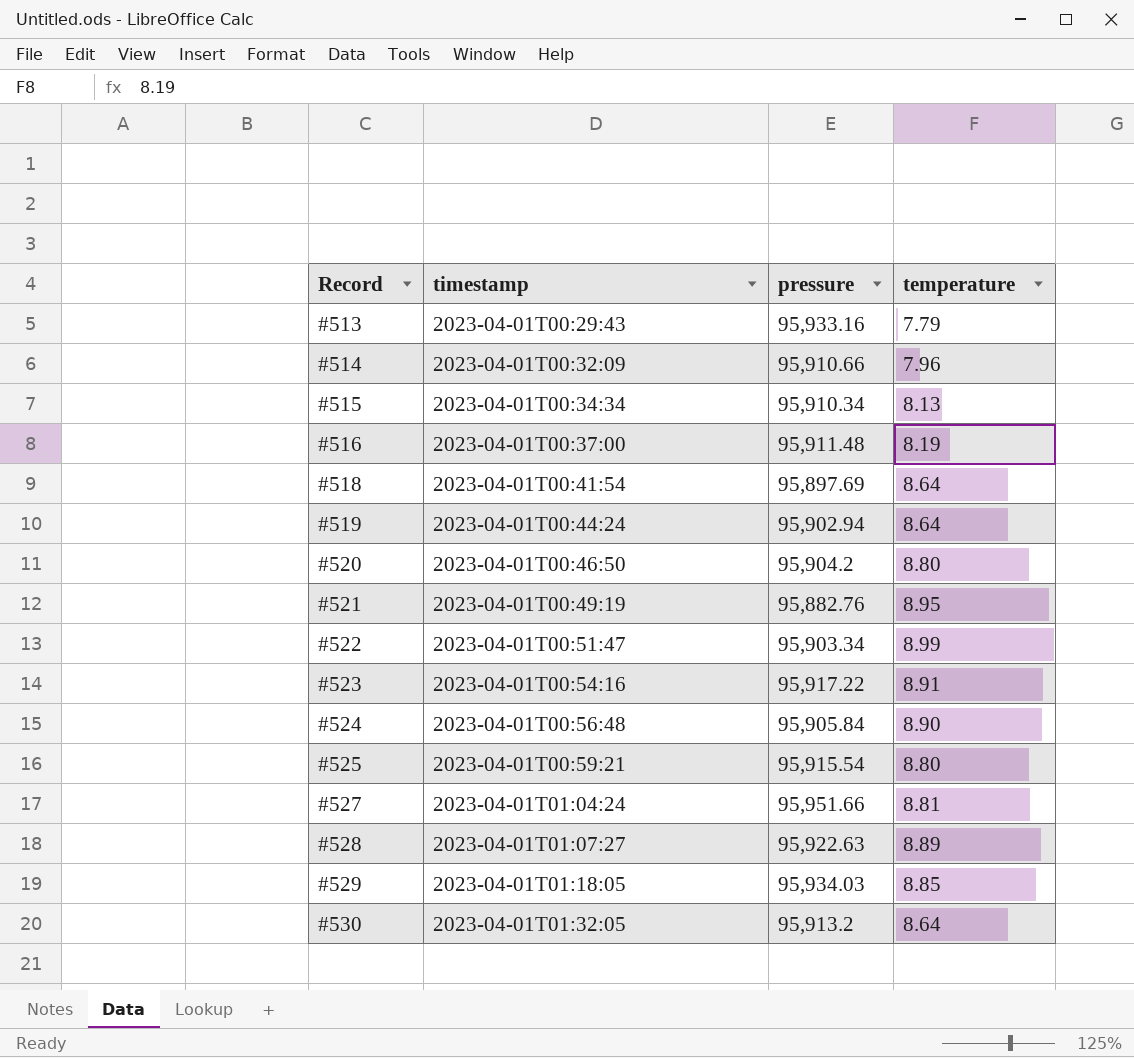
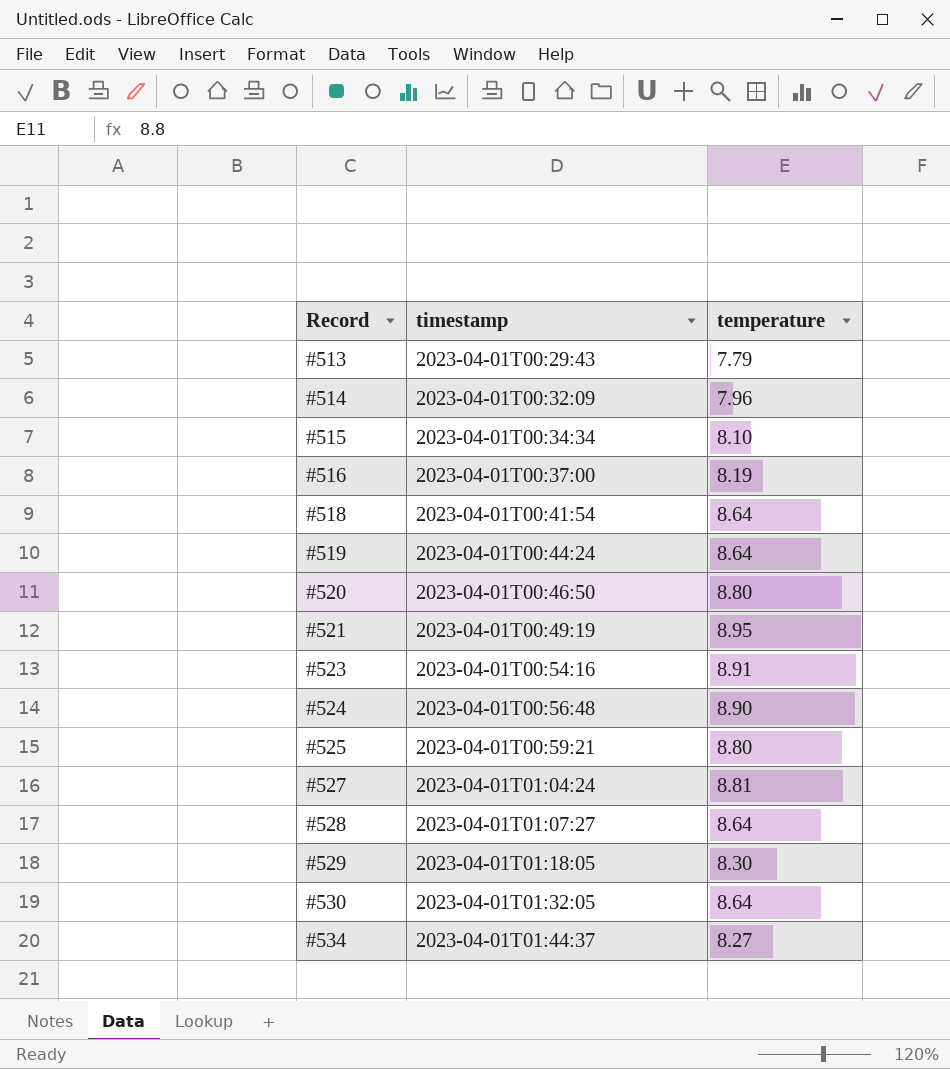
column pressure | position: 3 -> none
row #522: 2023-04-01T00:51:47 | 95,903.34 | 8.99 -> none
#515 | temperature: 8.13 -> 8.10
#528 | temperature: 8.89 -> 8.64
#529 | temperature: 8.85 -> 8.30
row #534: none -> 2023-04-01T01:44:37 | 8.27

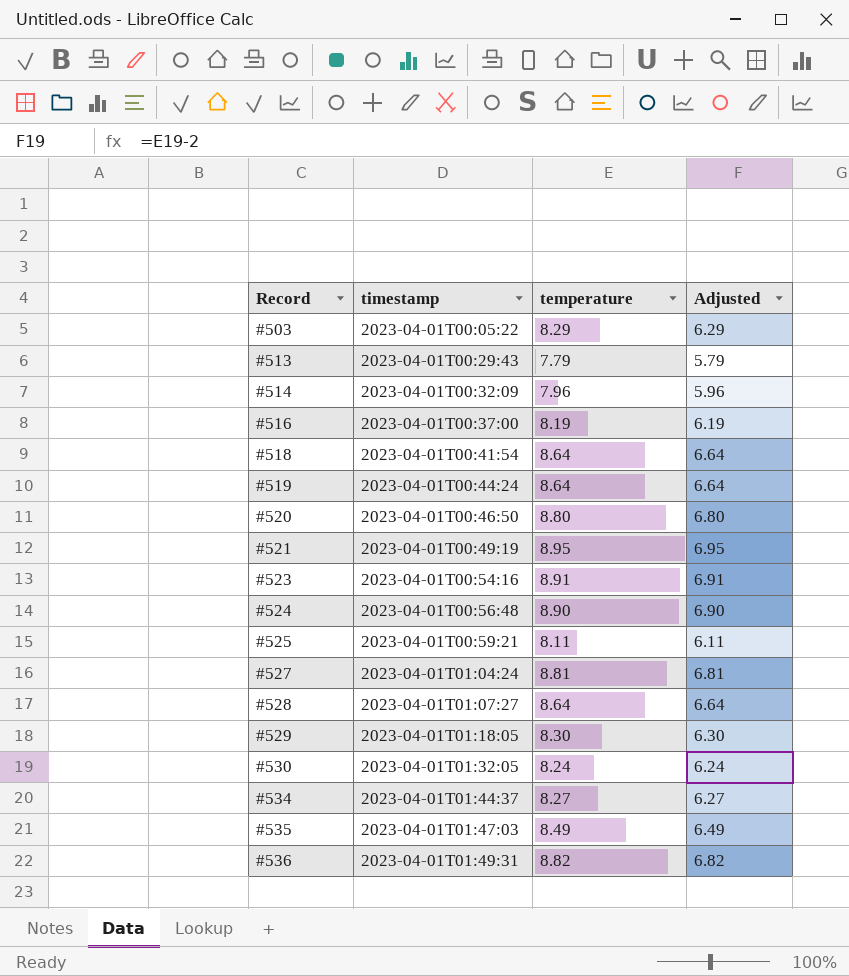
column Adjusted | formula: none -> [temperature] - 2
row #515: 2023-04-01T00:34:34 | 8.10 -> none
row #503: none -> 2023-04-01T00:05:22 | 8.29 | 6.29
#525 | temperature: 8.80 -> 8.11
#530 | temperature: 8.64 -> 8.24
row #535: none -> 2023-04-01T01:47:03 | 8.49 | 6.49
row #536: none -> 2023-04-01T01:49:31 | 8.82 | 6.82

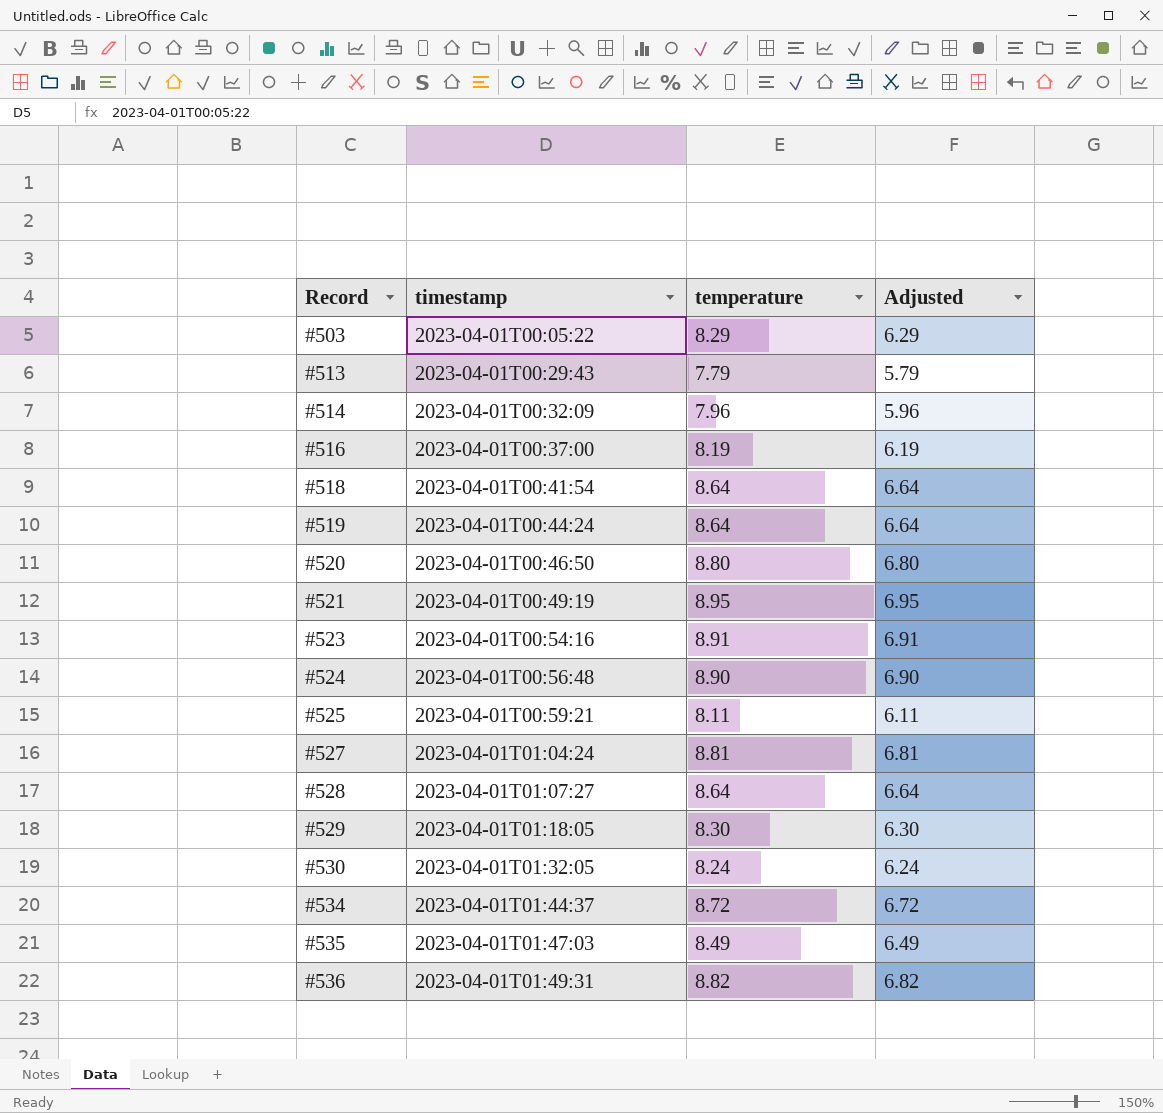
#534 | temperature: 8.27 -> 8.72
#534 | Adjusted: 6.27 -> 6.72

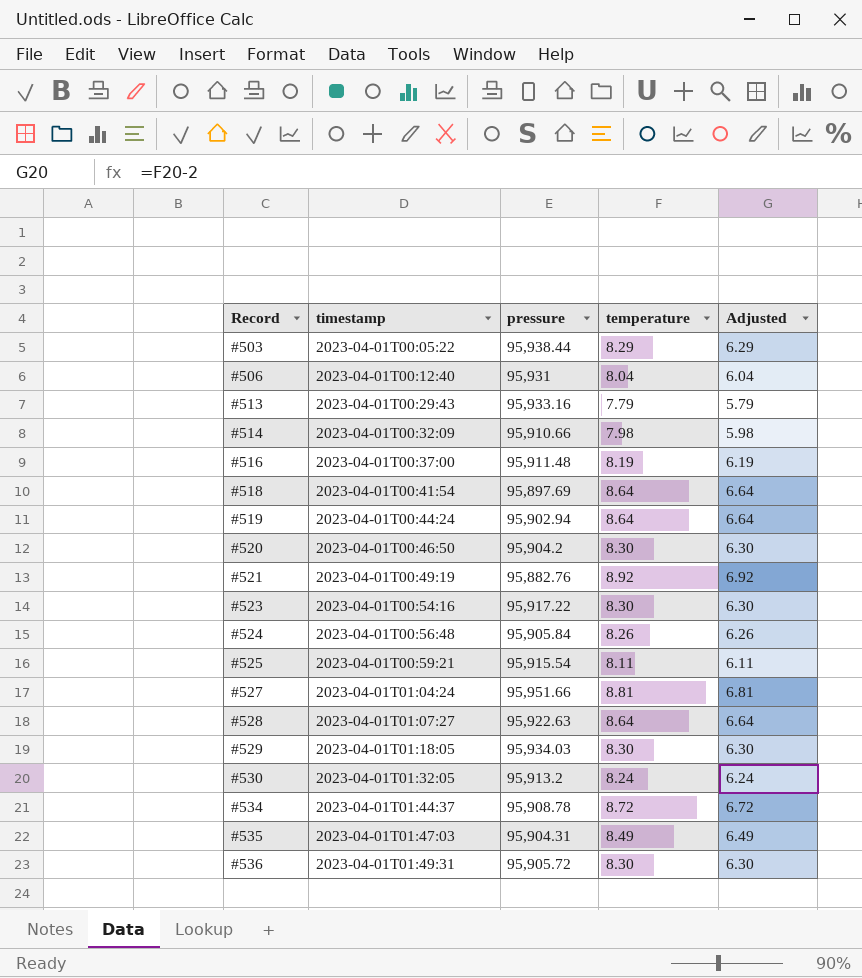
column pressure | position: none -> 3
row #506: none -> 2023-04-01T00:12:40 | 95,931 | 8.04 | 6.04
#514 | temperature: 7.96 -> 7.98
#514 | Adjusted: 5.96 -> 5.98
#520 | temperature: 8.80 -> 8.30
#520 | Adjusted: 6.80 -> 6.30
#521 | temperature: 8.95 -> 8.92
#521 | Adjusted: 6.95 -> 6.92
#523 | temperature: 8.91 -> 8.30
#523 | Adjusted: 6.91 -> 6.30
#524 | temperature: 8.90 -> 8.26
#524 | Adjusted: 6.90 -> 6.26
#536 | temperature: 8.82 -> 8.30
#536 | Adjusted: 6.82 -> 6.30

